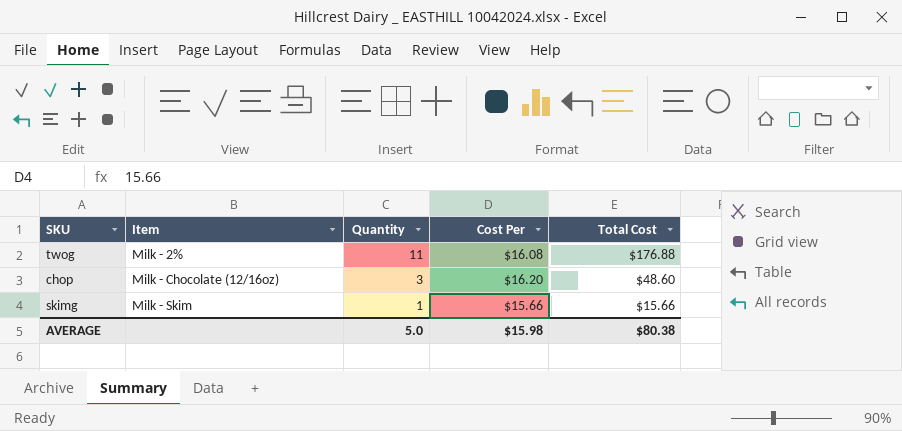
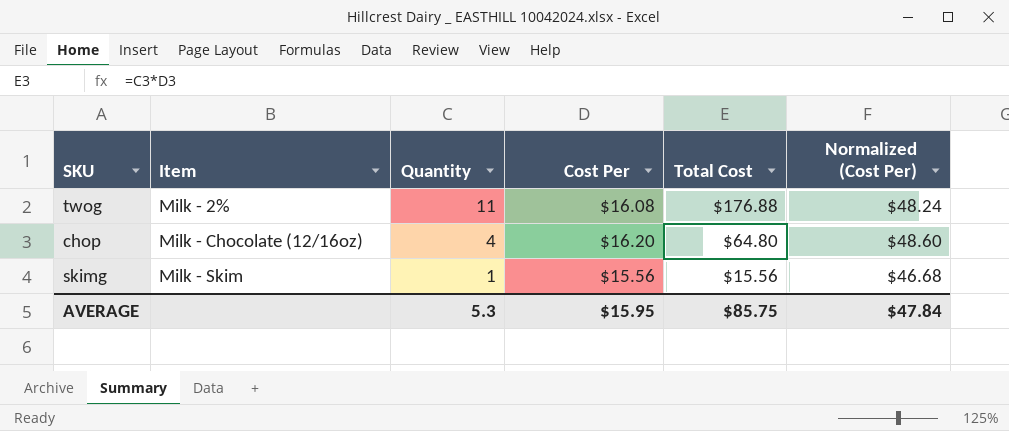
column Normalized (Cost Per) | formula: none -> [Cost Per] * 3
chop | Quantity: 3 -> 4
chop | Total Cost: $48.60 -> $64.80
skimg | Cost Per: $15.66 -> $15.56
skimg | Total Cost: $15.66 -> $15.56
AVERAGE | Quantity: 5.0 -> 5.3
AVERAGE | Cost Per: $15.98 -> $15.95
AVERAGE | Total Cost: $80.38 -> $85.75

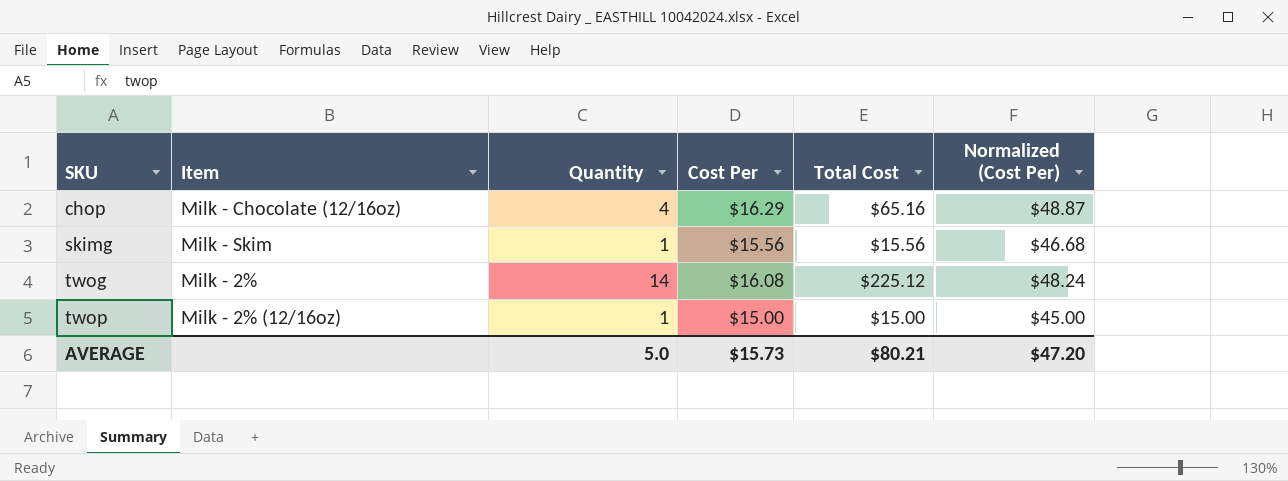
row order: Item ascending -> SKU ascending
chop | Cost Per: $16.20 -> $16.29
chop | Total Cost: $64.80 -> $65.16
chop | Normalized (Cost Per): $48.60 -> $48.87
twog | Quantity: 11 -> 14
twog | Total Cost: $176.88 -> $225.12
row twop: none -> Milk - 2% (12/16oz) | 1 | $15.00 | $15.00 | $45.00
AVERAGE | Quantity: 5.3 -> 5.0
AVERAGE | Cost Per: $15.95 -> $15.73
AVERAGE | Total Cost: $85.75 -> $80.21
AVERAGE | Normalized (Cost Per): $47.84 -> $47.20

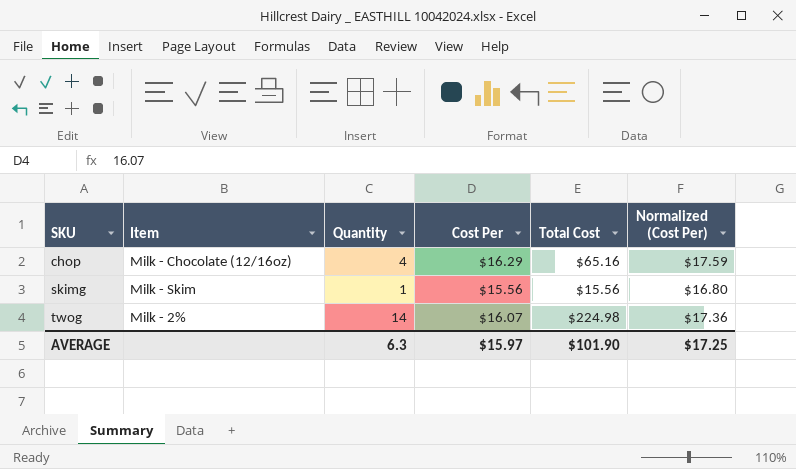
column Normalized (Cost Per) | formula: [Cost Per] * 3 -> [Cost Per] * 1.08
row twop: Milk - 2% (12/16oz) | 1 | $15.00 | $15.00 | $45.00 -> none
twog | Cost Per: $16.08 -> $16.07
twog | Total Cost: $225.12 -> $224.98
AVERAGE | Quantity: 5.0 -> 6.3
AVERAGE | Cost Per: $15.73 -> $15.97
AVERAGE | Total Cost: $80.21 -> $101.90
AVERAGE | Normalized (Cost Per): $47.20 -> $17.25

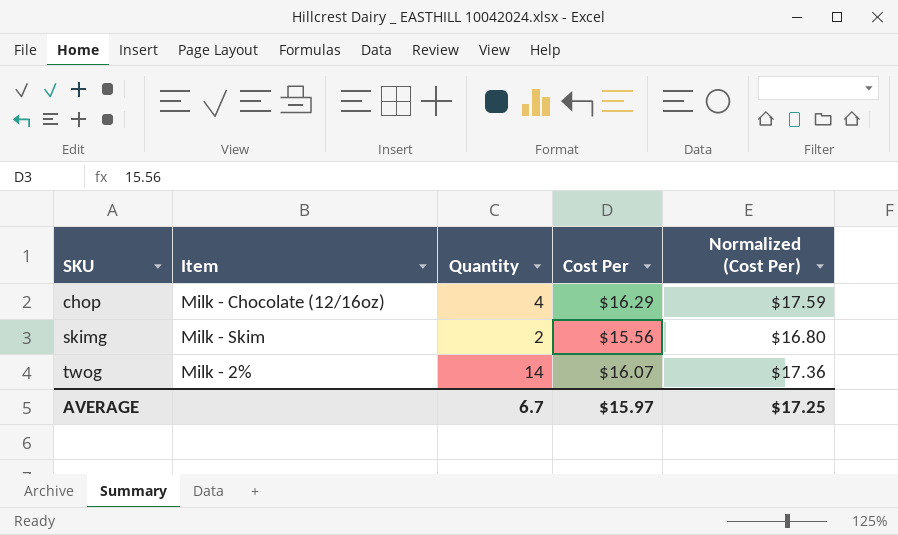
column Total Cost | formula: [Quantity] * [Cost Per] -> none
skimg | Quantity: 1 -> 2
AVERAGE | Quantity: 6.3 -> 6.7

